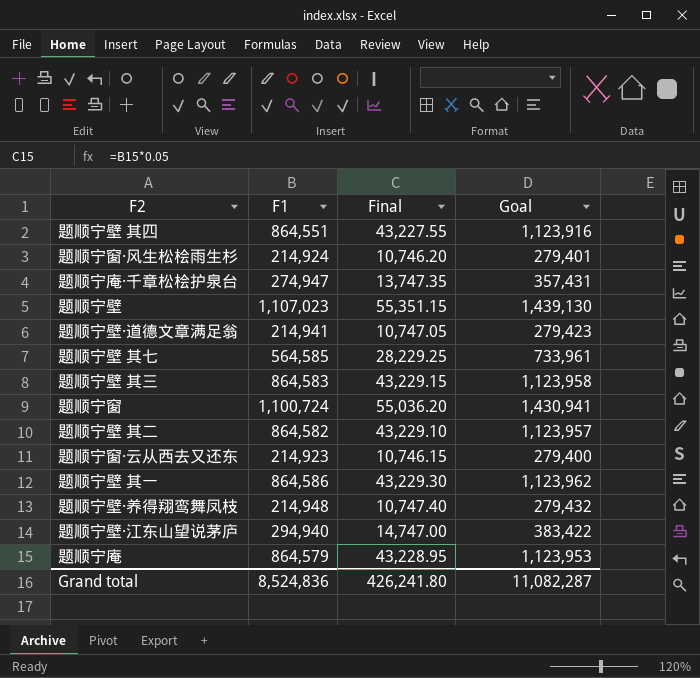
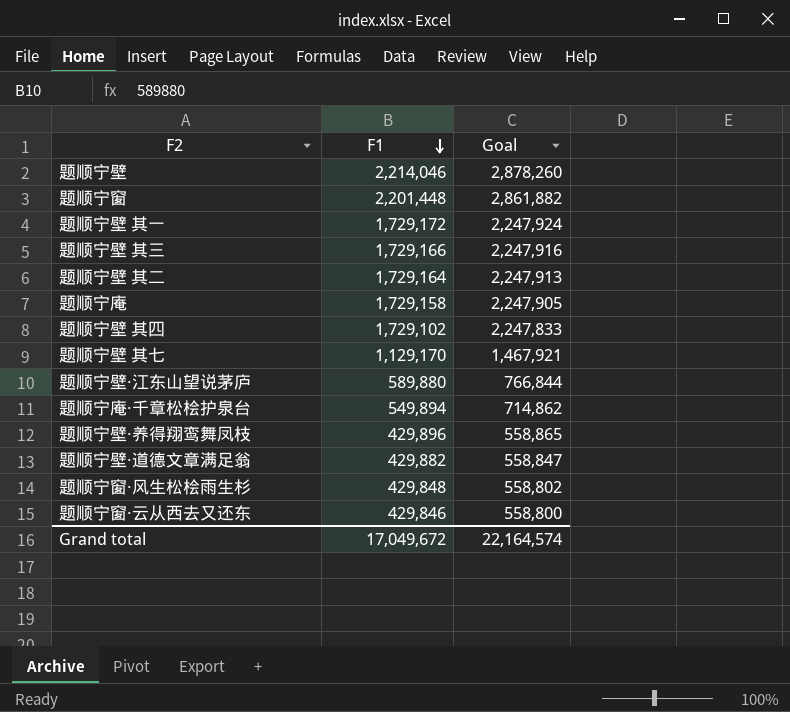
row order: none -> F1 descending
column Final | formula: [F1] * 0.05 -> none
题顺宁壁 | F1: 1,107,023 -> 2,214,046
题顺宁壁 | Goal: 1,439,130 -> 2,878,260
题顺宁窗 | F1: 1,100,724 -> 2,201,448
题顺宁窗 | Goal: 1,430,941 -> 2,861,882
题顺宁壁 其一 | F1: 864,586 -> 1,729,172
题顺宁壁 其一 | Goal: 1,123,962 -> 2,247,924
题顺宁壁 其三 | F1: 864,583 -> 1,729,166
题顺宁壁 其三 | Goal: 1,123,958 -> 2,247,916
题顺宁壁 其二 | F1: 864,582 -> 1,729,164
题顺宁壁 其二 | Goal: 1,123,957 -> 2,247,913
题顺宁庵 | F1: 864,579 -> 1,729,158
题顺宁庵 | Goal: 1,123,953 -> 2,247,905
题顺宁壁 其四 | F1: 864,551 -> 1,729,102
题顺宁壁 其四 | Goal: 1,123,916 -> 2,247,833
题顺宁壁 其七 | F1: 564,585 -> 1,129,170
题顺宁壁 其七 | Goal: 733,961 -> 1,467,921
题顺宁壁·江东山望说茅庐 | F1: 294,940 -> 589,880
题顺宁壁·江东山望说茅庐 | Goal: 383,422 -> 766,844
题顺宁庵·千章松桧护泉台 | F1: 274,947 -> 549,894
题顺宁庵·千章松桧护泉台 | Goal: 357,431 -> 714,862
题顺宁壁·养得翔鸾舞凤枝 | F1: 214,948 -> 429,896
题顺宁壁·养得翔鸾舞凤枝 | Goal: 279,432 -> 558,865
题顺宁壁·道德文章满足翁 | F1: 214,941 -> 429,882
题顺宁壁·道德文章满足翁 | Goal: 279,423 -> 558,847
题顺宁窗·风生松桧雨生杉 | F1: 214,924 -> 429,848
题顺宁窗·风生松桧雨生杉 | Goal: 279,401 -> 558,802
题顺宁窗·云从西去又还东 | F1: 214,923 -> 429,846
题顺宁窗·云从西去又还东 | Goal: 279,400 -> 558,800
Grand total | F1: 8,524,836 -> 17,049,672
Grand total | Goal: 11,082,287 -> 22,164,574

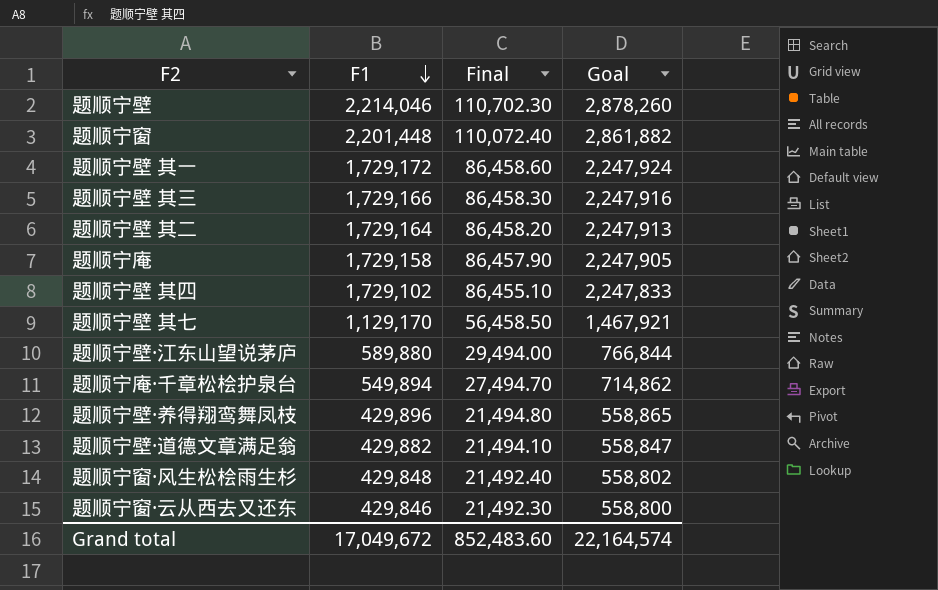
column Final | formula: none -> [F1] * 0.05

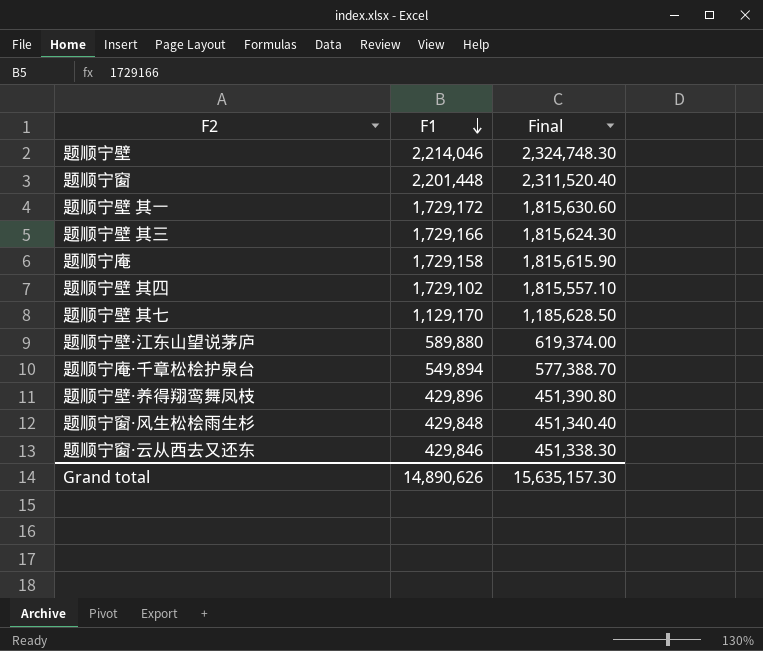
column Goal | formula: [F1] * 1.3 -> none
column Final | formula: [F1] * 0.05 -> [F1] * 1.05
row 题顺宁壁 其二: 1,729,164 | 86,458.20 | 2,247,913 -> none
row 题顺宁壁·道德文章满足翁: 429,882 | 21,494.10 | 558,847 -> none
Grand total | F1: 17,049,672 -> 14,890,626
Grand total | Final: 852,483.60 -> 15,635,157.30

